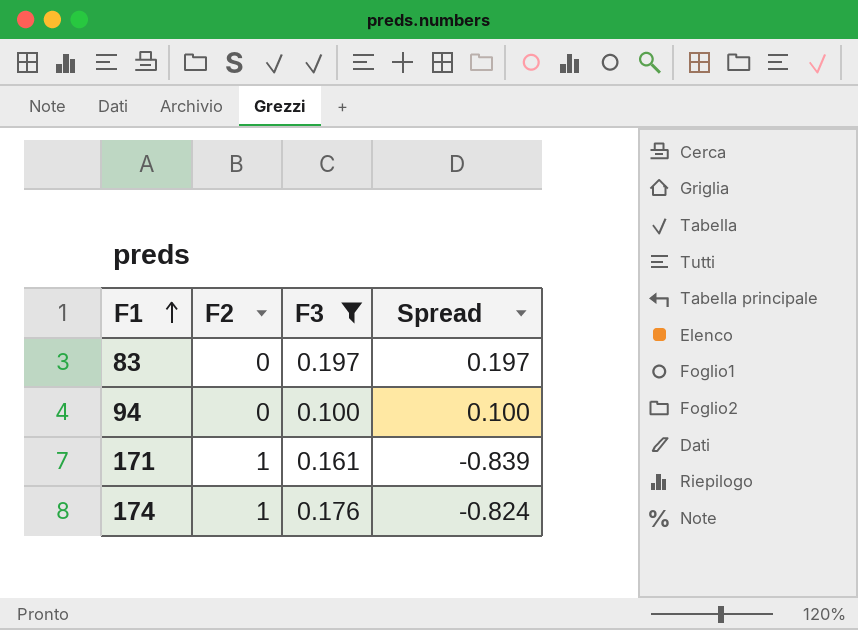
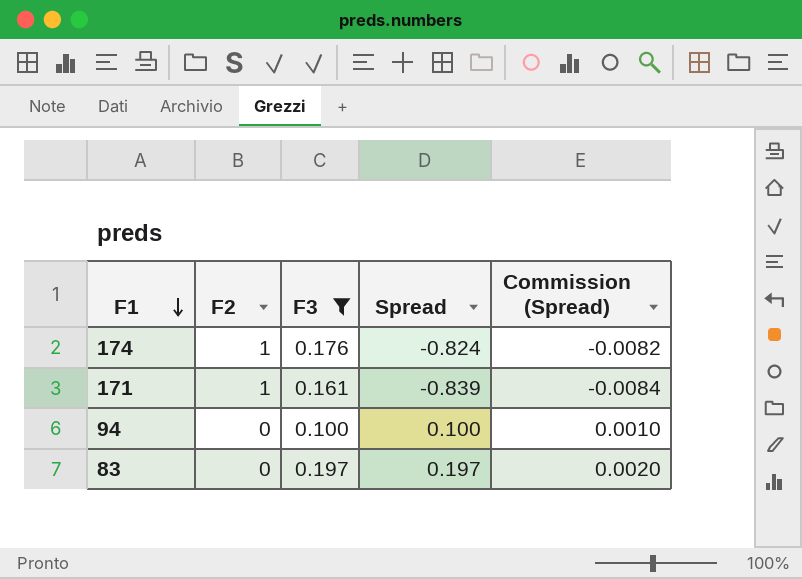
row order: F1 ascending -> F1 descending
column Commission (Spread) | formula: none -> [Spread] * 0.01

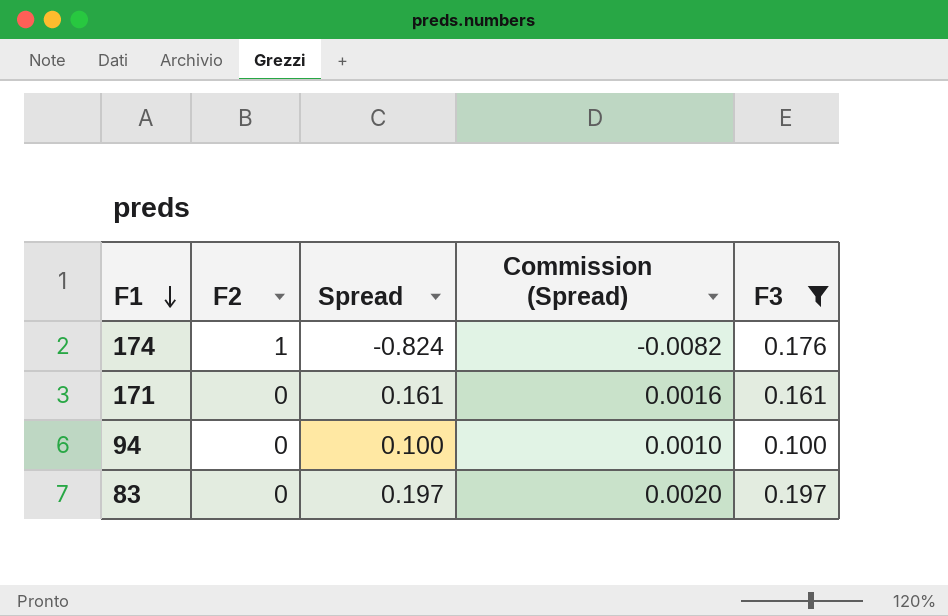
column F3 | position: 3 -> 5
171 | F2: 1 -> 0
171 | Spread: -0.839 -> 0.161
171 | Commission (Spread): -0.0084 -> 0.0016

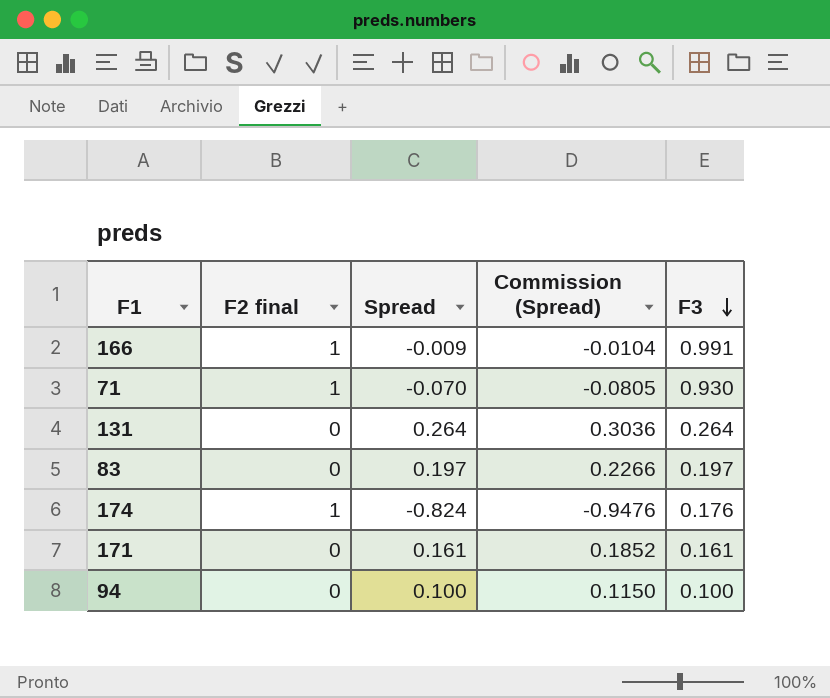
filter: F3 <= 0.197 -> none
row order: F1 descending -> F3 descending
column name: F2 -> F2 final
column Commission (Spread) | formula: [Spread] * 0.01 -> [Spread] * 1.15

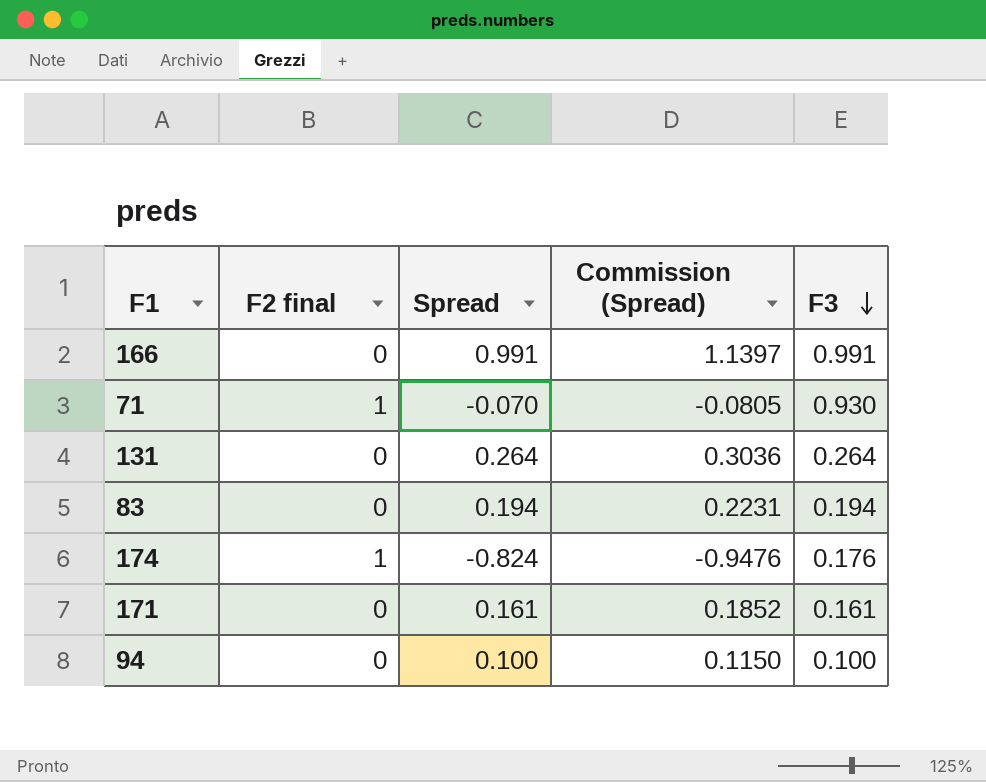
166 | F2 final: 1 -> 0
166 | Spread: -0.009 -> 0.991
166 | Commission (Spread): -0.0104 -> 1.1397
83 | Spread: 0.197 -> 0.194
83 | Commission (Spread): 0.2266 -> 0.2231
83 | F3: 0.197 -> 0.194

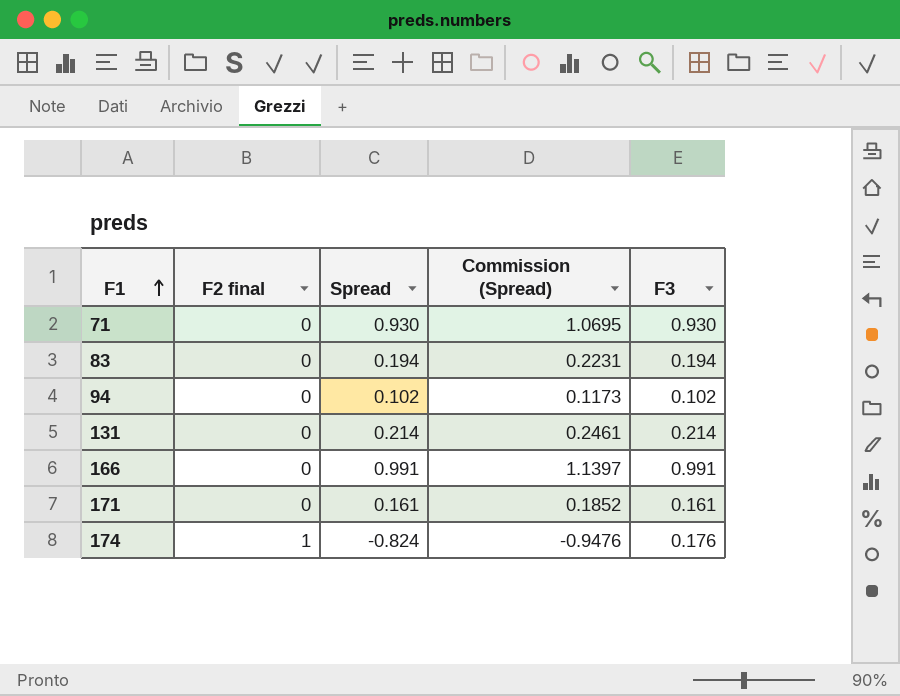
row order: F3 descending -> F1 ascending
71 | F2 final: 1 -> 0
71 | Spread: -0.070 -> 0.930
71 | Commission (Spread): -0.0805 -> 1.0695
94 | Spread: 0.100 -> 0.102
94 | Commission (Spread): 0.1150 -> 0.1173
94 | F3: 0.100 -> 0.102
131 | Spread: 0.264 -> 0.214
131 | Commission (Spread): 0.3036 -> 0.2461
131 | F3: 0.264 -> 0.214

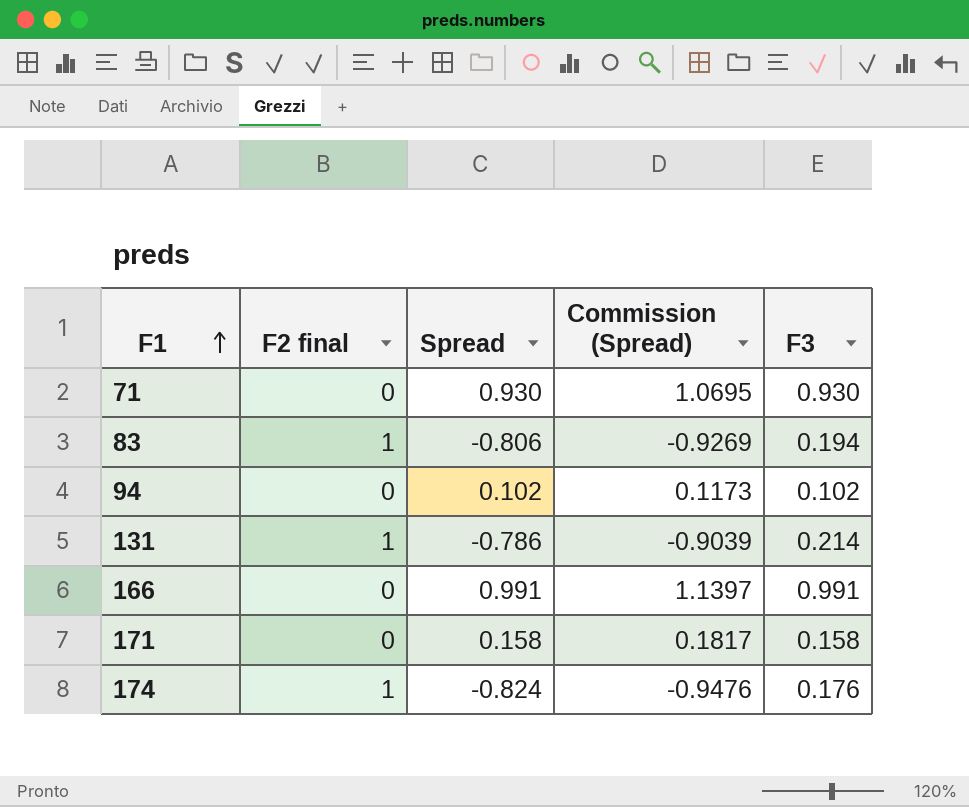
83 | F2 final: 0 -> 1
83 | Spread: 0.194 -> -0.806
83 | Commission (Spread): 0.2231 -> -0.9269
131 | F2 final: 0 -> 1
131 | Spread: 0.214 -> -0.786
131 | Commission (Spread): 0.2461 -> -0.9039
171 | Spread: 0.161 -> 0.158
171 | Commission (Spread): 0.1852 -> 0.1817
171 | F3: 0.161 -> 0.158

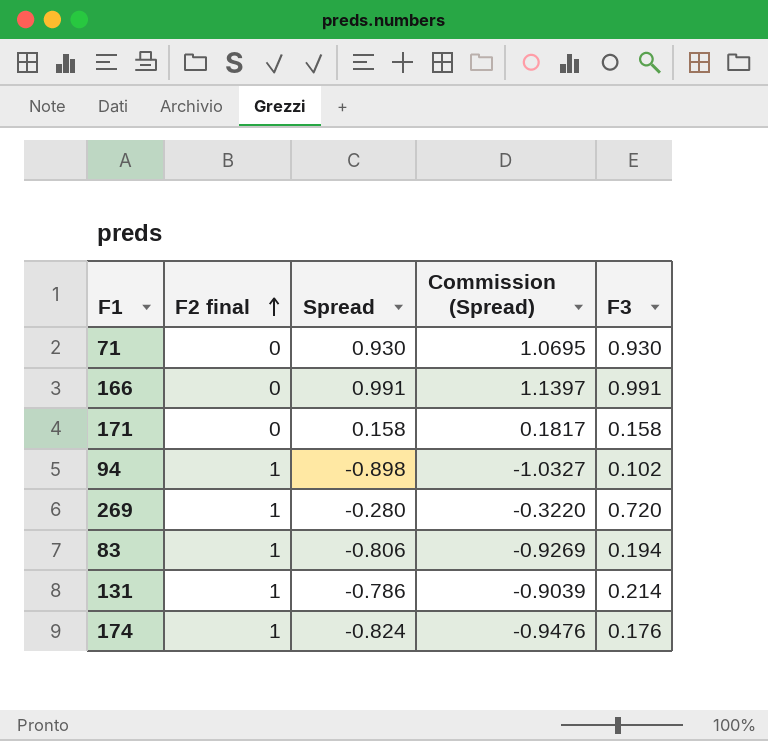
row order: F1 ascending -> F2 final ascending
94 | F2 final: 0 -> 1
94 | Spread: 0.102 -> -0.898
94 | Commission (Spread): 0.1173 -> -1.0327
row 269: none -> 1 | -0.280 | -0.3220 | 0.720

